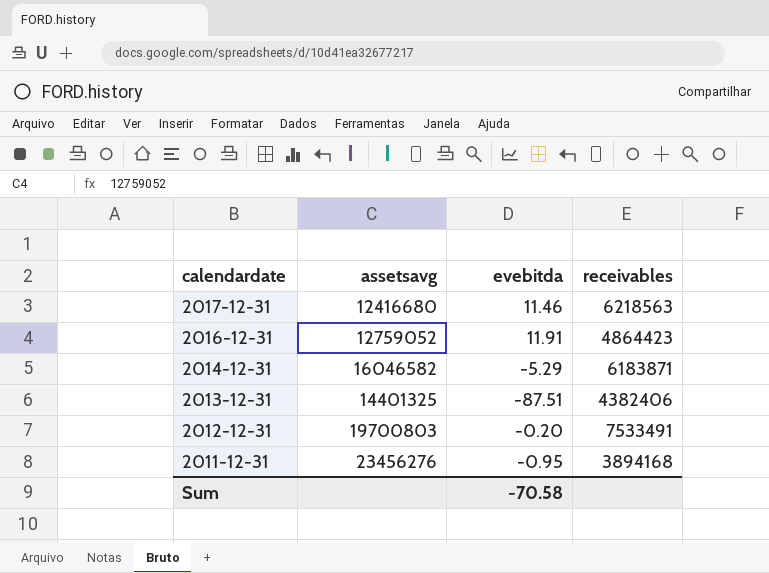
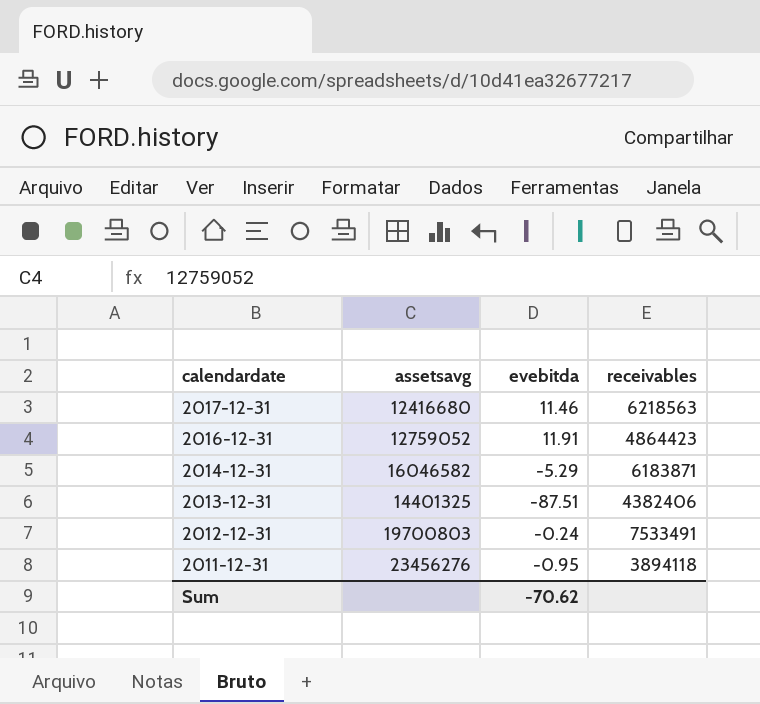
2012-12-31 | evebitda: -0.20 -> -0.24
2011-12-31 | receivables: 3894168 -> 3894118
Sum | evebitda: -70.58 -> -70.62

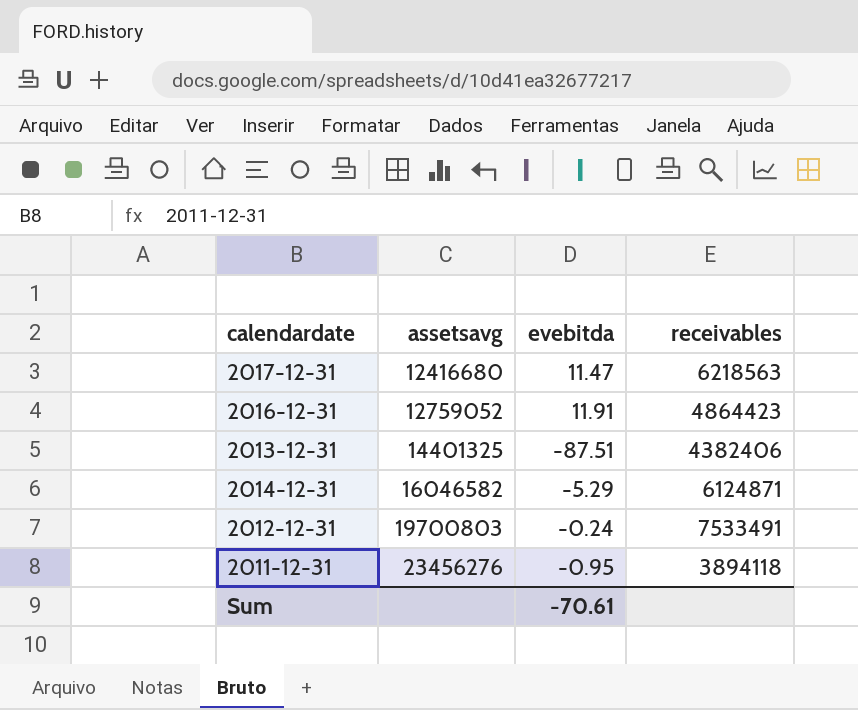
row order: calendardate descending -> assetsavg ascending
2017-12-31 | evebitda: 11.46 -> 11.47
2014-12-31 | receivables: 6183871 -> 6124871
Sum | evebitda: -70.62 -> -70.61

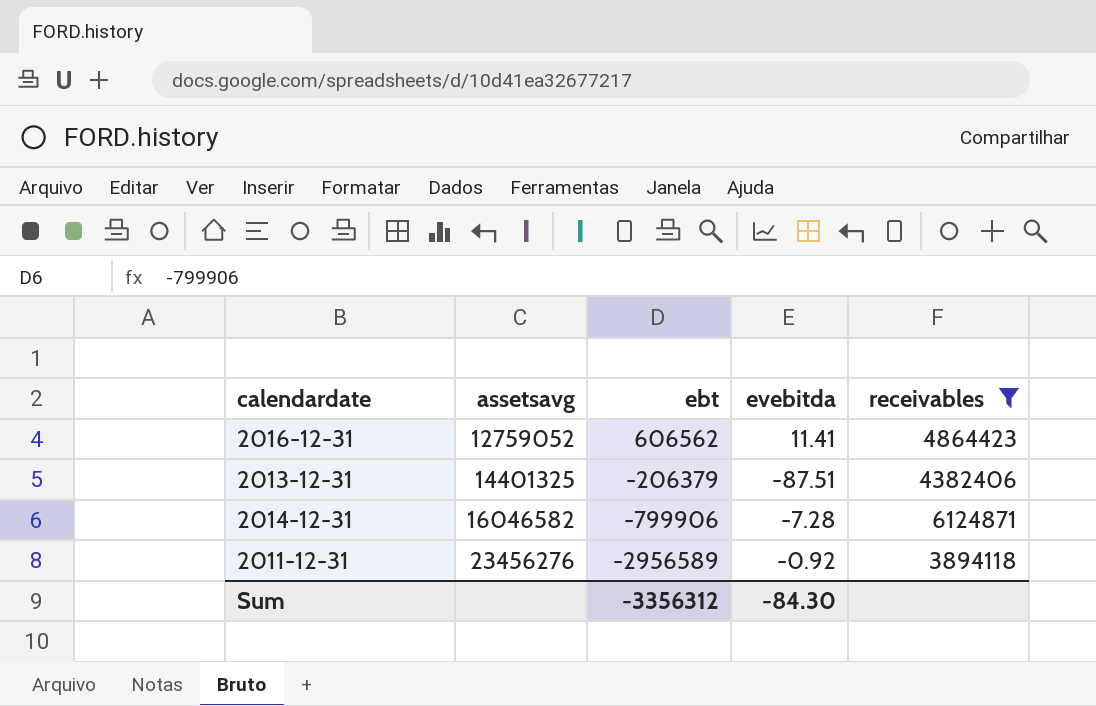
filter: none -> receivables <= 6124871
column ebt | position: none -> 3
2016-12-31 | evebitda: 11.91 -> 11.41
2014-12-31 | evebitda: -5.29 -> -7.28
2011-12-31 | evebitda: -0.95 -> -0.92
Sum | evebitda: -70.61 -> -84.30

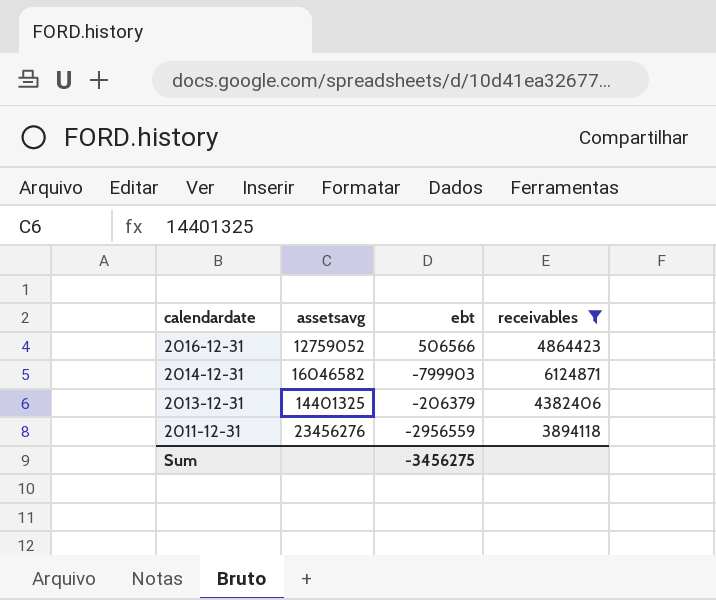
row order: assetsavg ascending -> calendardate descending
column evebitda | position: 4 -> none
2016-12-31 | ebt: 606562 -> 506566
2014-12-31 | ebt: -799906 -> -799903
2011-12-31 | ebt: -2956589 -> -2956559
Sum | ebt: -3356312 -> -3456275

